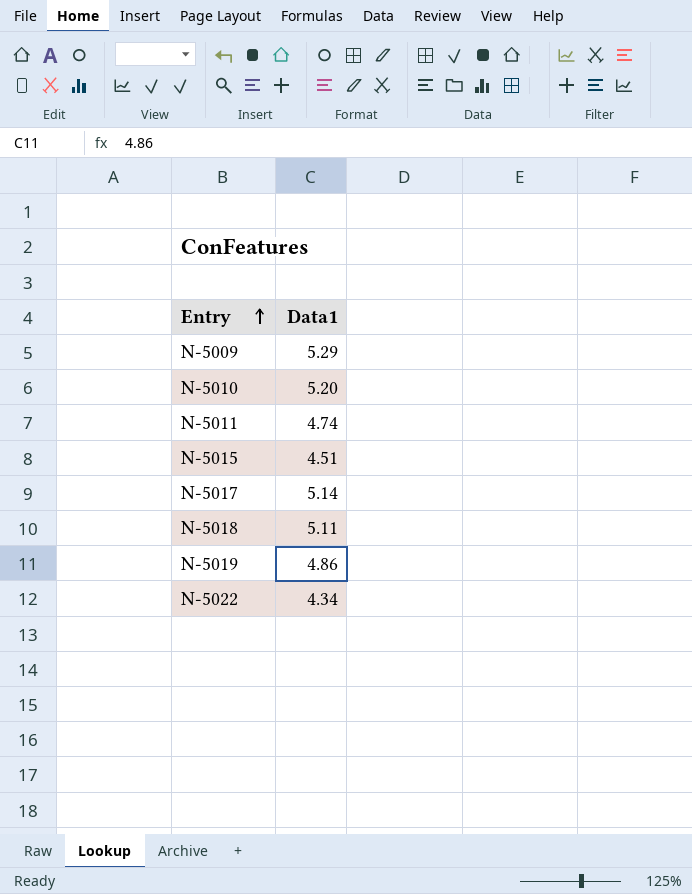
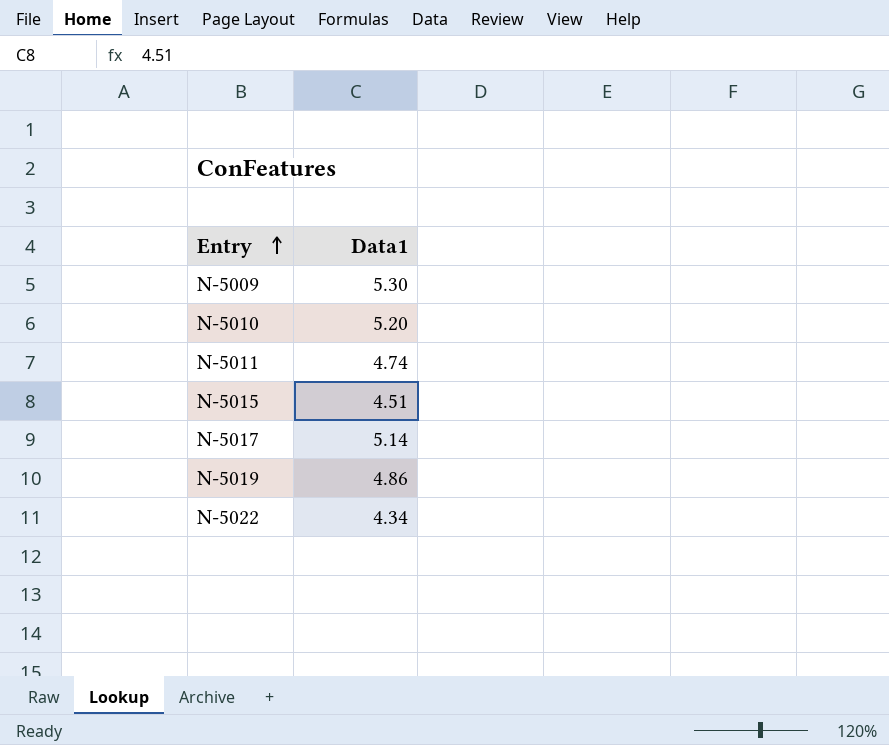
row N-5018: 5.11 -> none
N-5009 | Data1: 5.29 -> 5.30

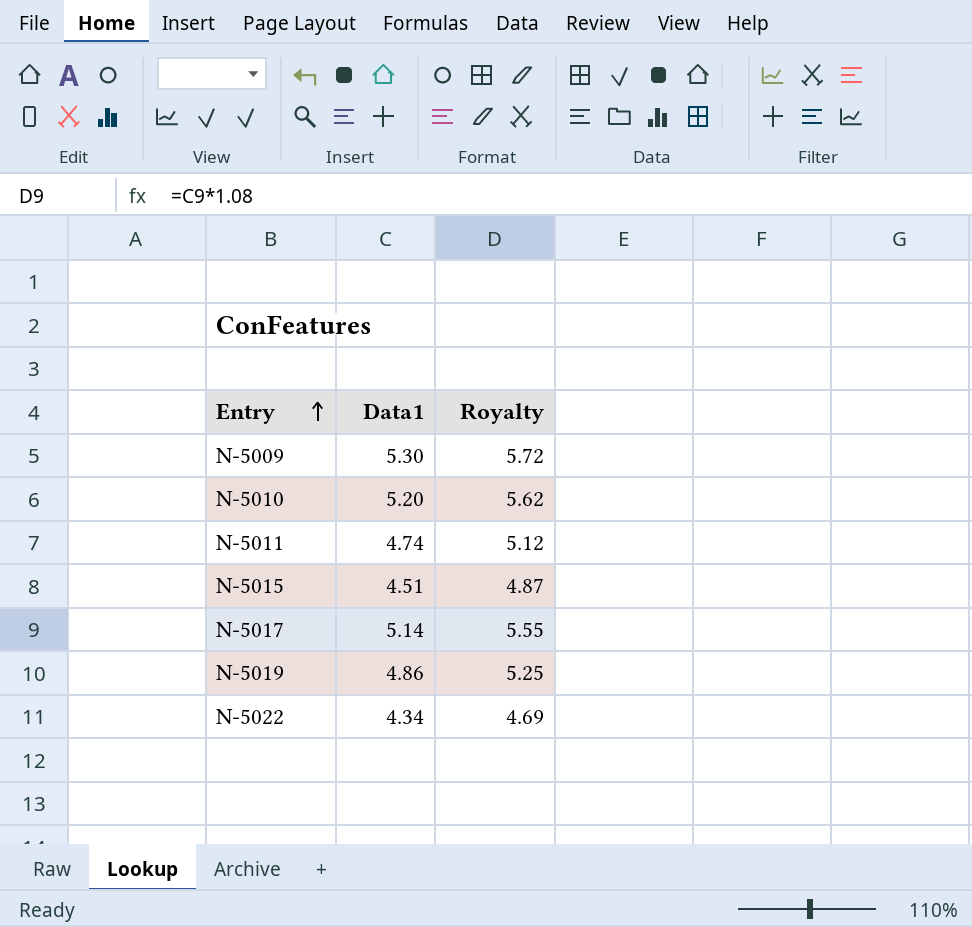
column Royalty | formula: none -> [Data1] * 1.08

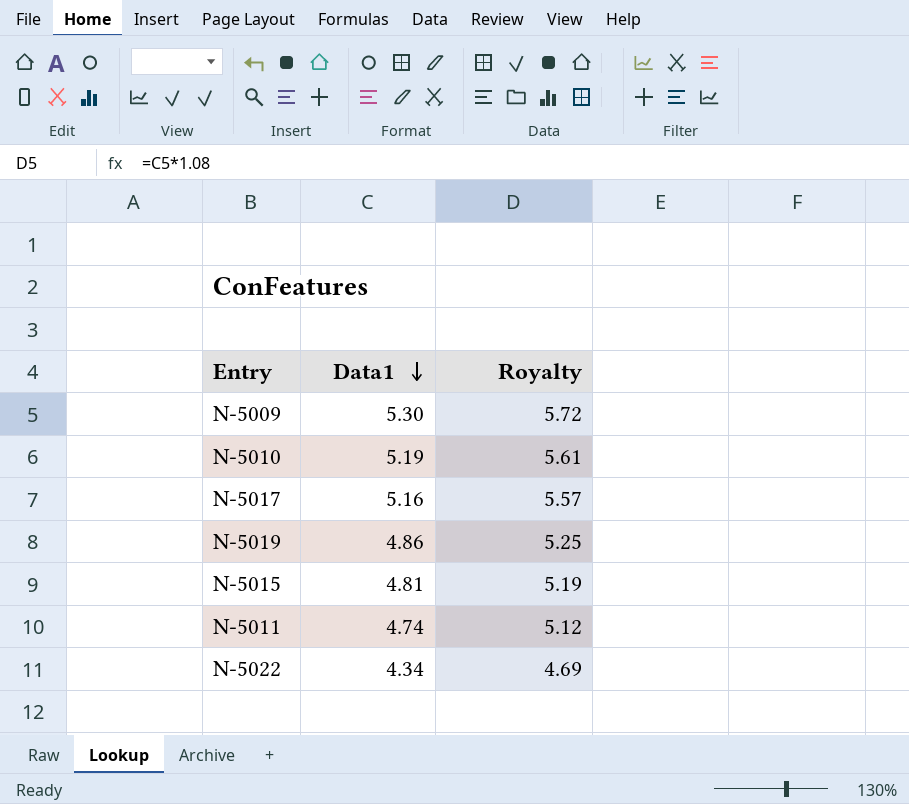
row order: Entry ascending -> Data1 descending
N-5010 | Data1: 5.20 -> 5.19
N-5010 | Royalty: 5.62 -> 5.61
N-5017 | Data1: 5.14 -> 5.16
N-5017 | Royalty: 5.55 -> 5.57
N-5015 | Data1: 4.51 -> 4.81
N-5015 | Royalty: 4.87 -> 5.19

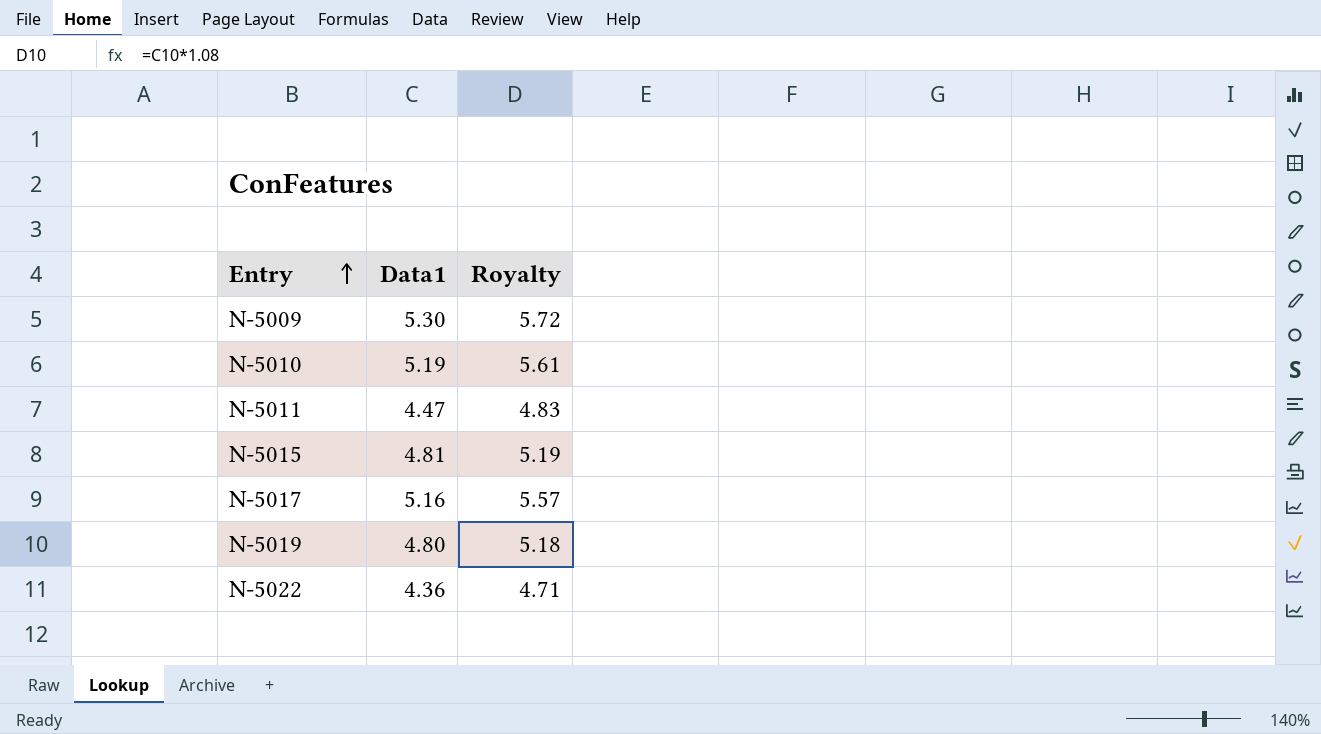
row order: Data1 descending -> Entry ascending
N-5011 | Data1: 4.74 -> 4.47
N-5011 | Royalty: 5.12 -> 4.83
N-5019 | Data1: 4.86 -> 4.80
N-5019 | Royalty: 5.25 -> 5.18
N-5022 | Data1: 4.34 -> 4.36
N-5022 | Royalty: 4.69 -> 4.71

